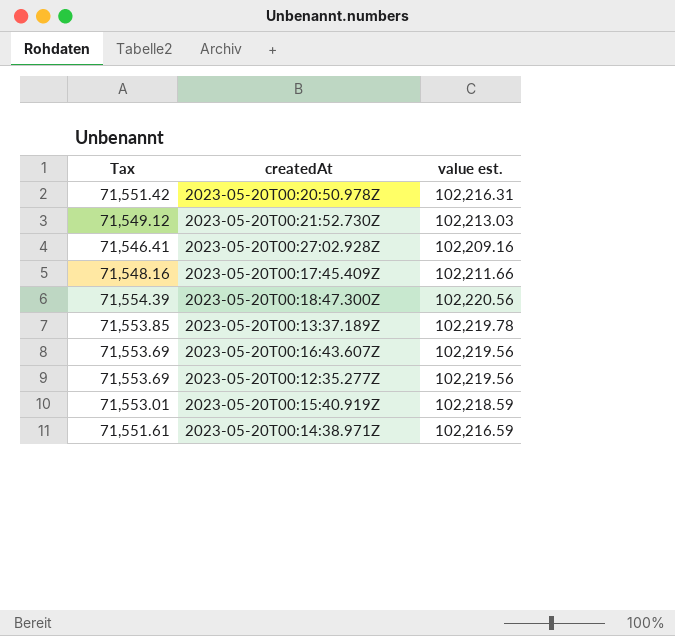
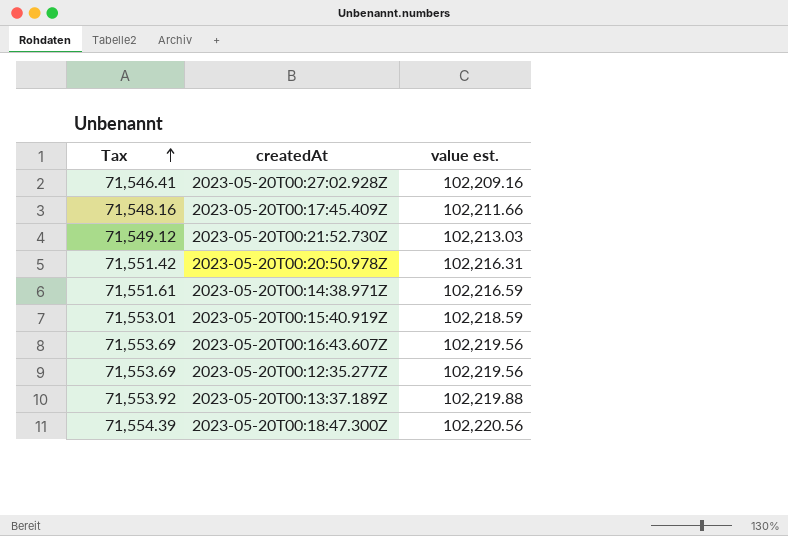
row order: none -> Tax ascending
2023-05-20T00:13:37.189Z | Tax: 71,553.85 -> 71,553.92
2023-05-20T00:13:37.189Z | value est.: 102,219.78 -> 102,219.88

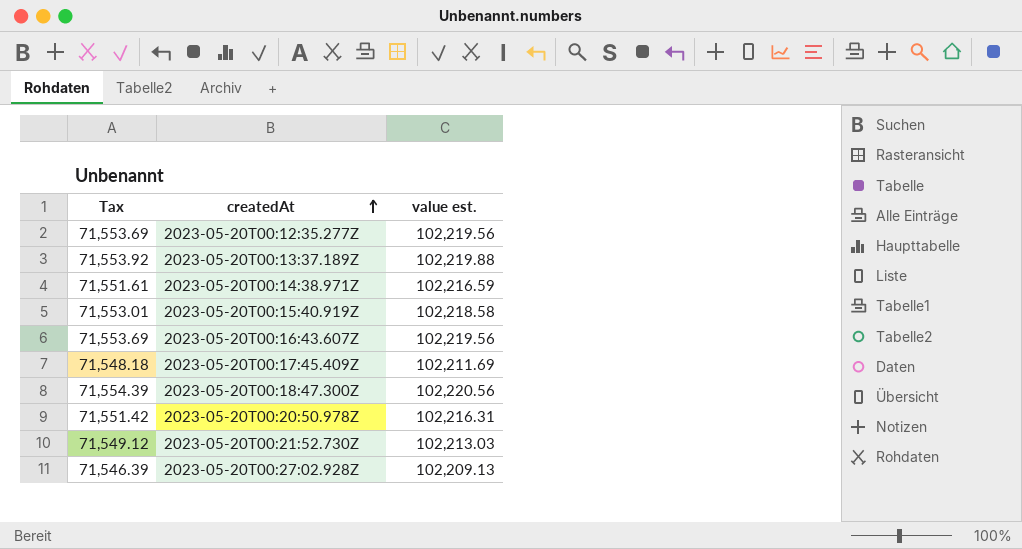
row order: Tax ascending -> createdAt ascending
2023-05-20T00:15:40.919Z | value est.: 102,218.59 -> 102,218.58
2023-05-20T00:17:45.409Z | Tax: 71,548.16 -> 71,548.18
2023-05-20T00:17:45.409Z | value est.: 102,211.66 -> 102,211.69
2023-05-20T00:27:02.928Z | Tax: 71,546.41 -> 71,546.39
2023-05-20T00:27:02.928Z | value est.: 102,209.16 -> 102,209.13

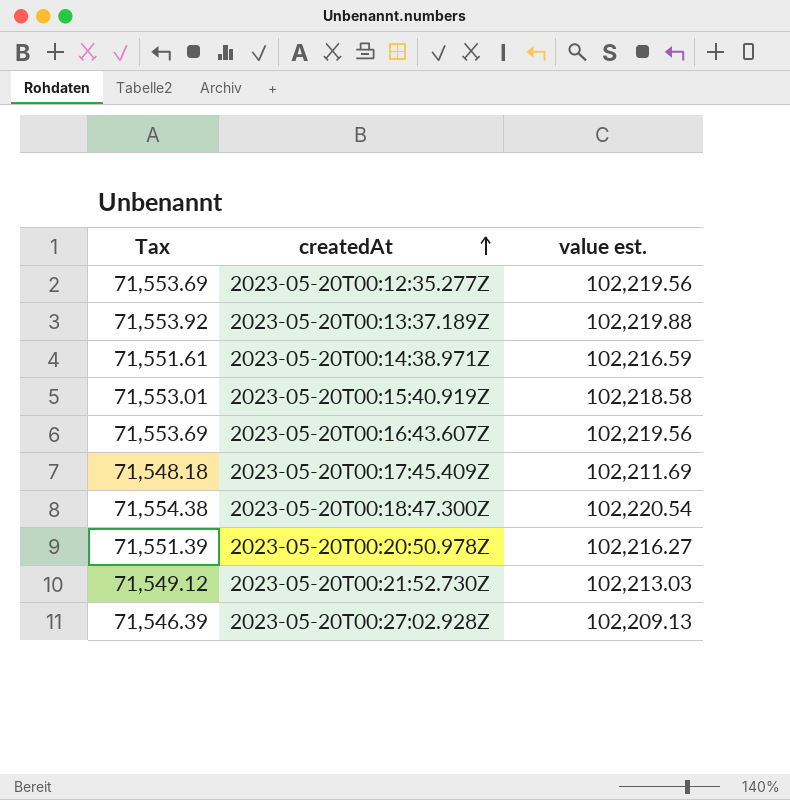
2023-05-20T00:18:47.300Z | Tax: 71,554.39 -> 71,554.38
2023-05-20T00:18:47.300Z | value est.: 102,220.56 -> 102,220.54
2023-05-20T00:20:50.978Z | Tax: 71,551.42 -> 71,551.39
2023-05-20T00:20:50.978Z | value est.: 102,216.31 -> 102,216.27

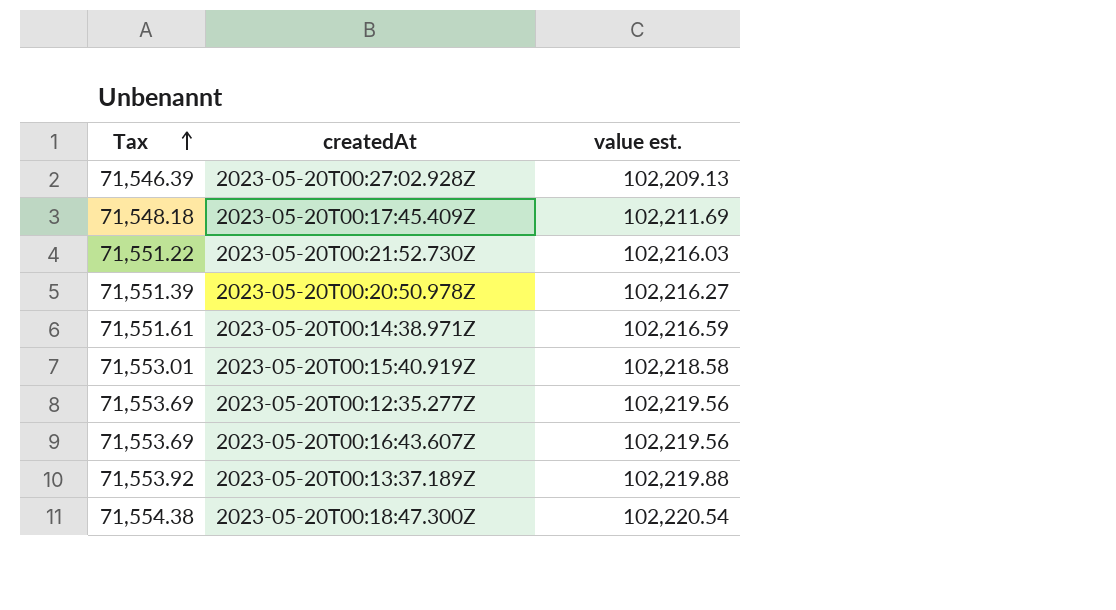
row order: createdAt ascending -> Tax ascending
2023-05-20T00:21:52.730Z | Tax: 71,549.12 -> 71,551.22
2023-05-20T00:21:52.730Z | value est.: 102,213.03 -> 102,216.03

